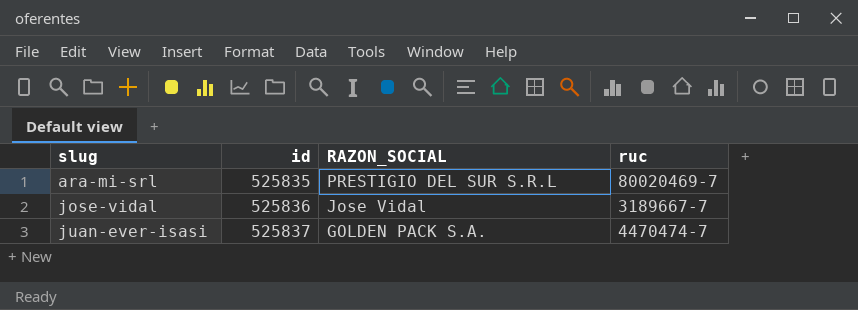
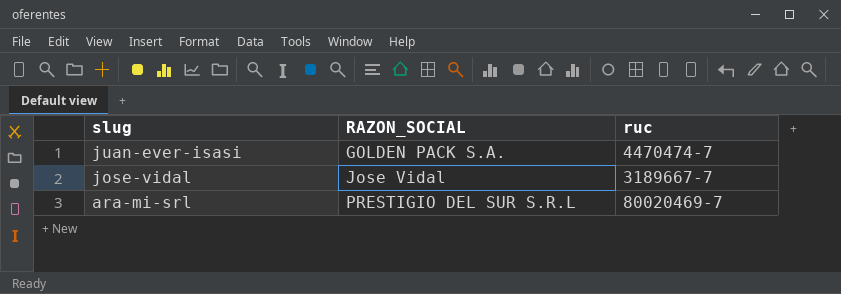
row order: slug ascending -> slug descending
column id | position: 2 -> none

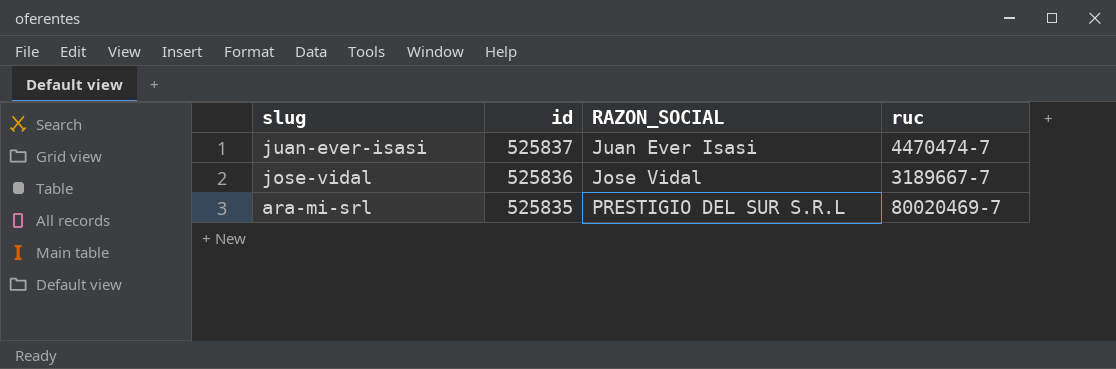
column id | position: none -> 2
juan-ever-isasi | RAZON_SOCIAL: GOLDEN PACK S.A. -> Juan Ever Isasi

